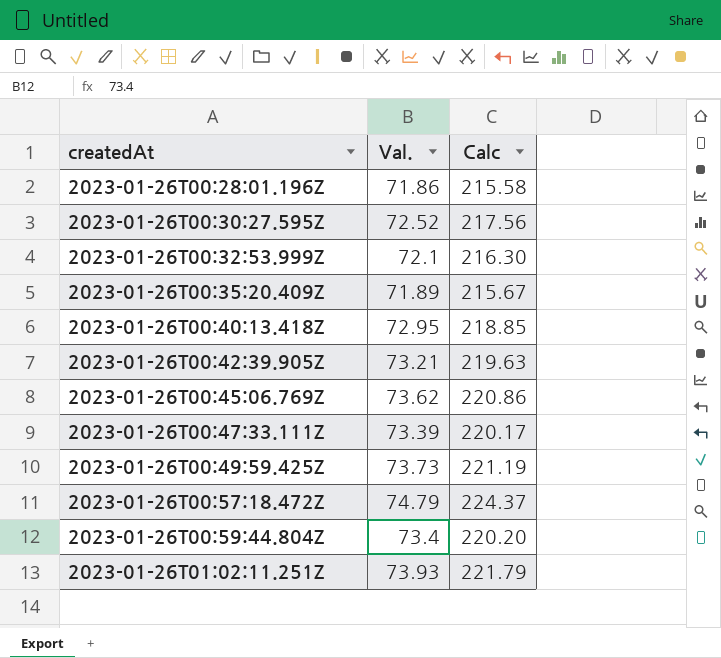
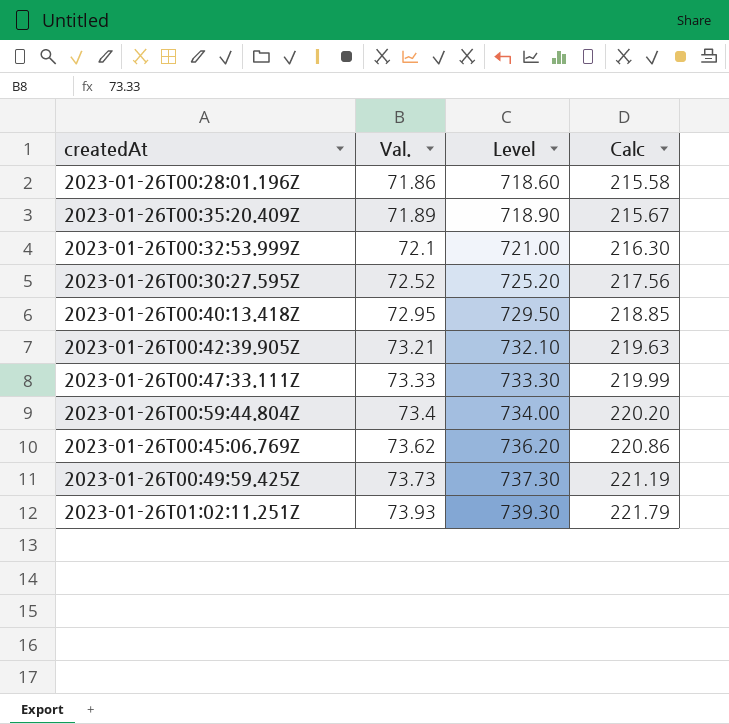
row order: createdAt ascending -> Val. ascending
column Level | formula: none -> [Val.] * 10
row 2023-01-26T00:57:18.472Z: 74.79 | 224.37 -> none
2023-01-26T00:47:33.111Z | Val.: 73.39 -> 73.33
2023-01-26T00:47:33.111Z | Calc: 220.17 -> 219.99

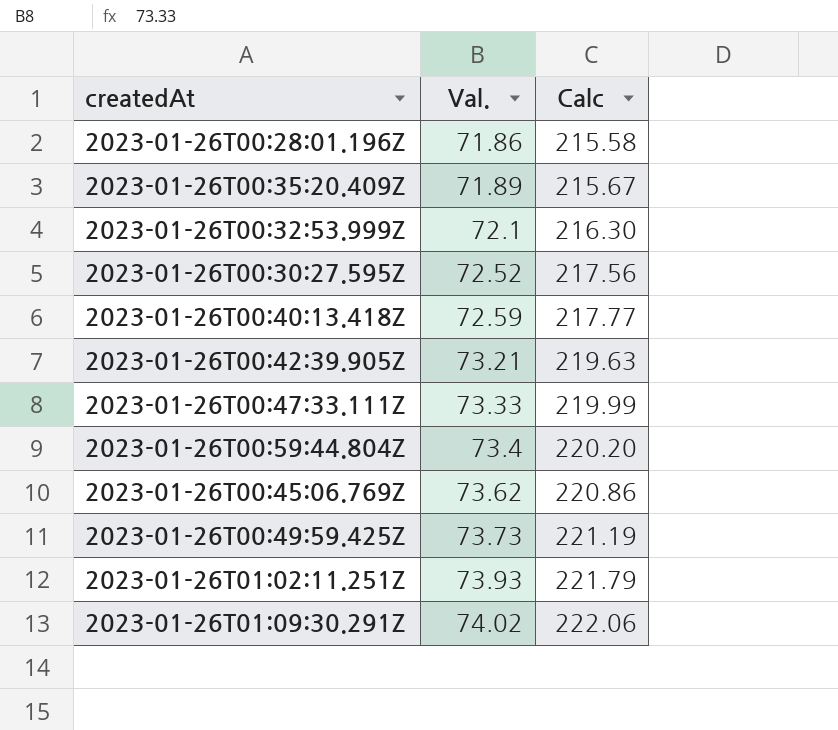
column Level | formula: [Val.] * 10 -> none
2023-01-26T00:40:13.418Z | Val.: 72.95 -> 72.59
2023-01-26T00:40:13.418Z | Calc: 218.85 -> 217.77
row 2023-01-26T01:09:30.291Z: none -> 74.02 | 222.06

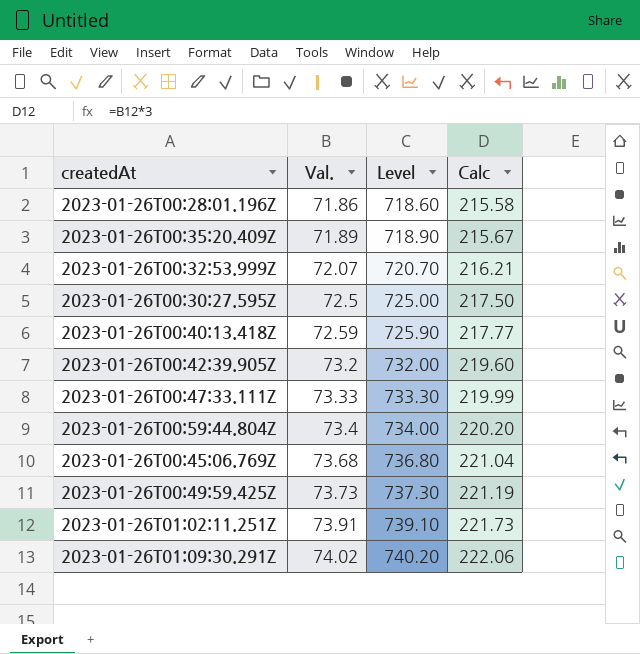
column Level | formula: none -> [Val.] * 10
2023-01-26T00:32:53.999Z | Val.: 72.1 -> 72.07
2023-01-26T00:32:53.999Z | Calc: 216.30 -> 216.21
2023-01-26T00:30:27.595Z | Val.: 72.52 -> 72.5
2023-01-26T00:30:27.595Z | Calc: 217.56 -> 217.50
2023-01-26T00:42:39.905Z | Val.: 73.21 -> 73.2
2023-01-26T00:42:39.905Z | Calc: 219.63 -> 219.60
2023-01-26T00:45:06.769Z | Val.: 73.62 -> 73.68
2023-01-26T00:45:06.769Z | Calc: 220.86 -> 221.04
2023-01-26T01:02:11.251Z | Val.: 73.93 -> 73.91
2023-01-26T01:02:11.251Z | Calc: 221.79 -> 221.73

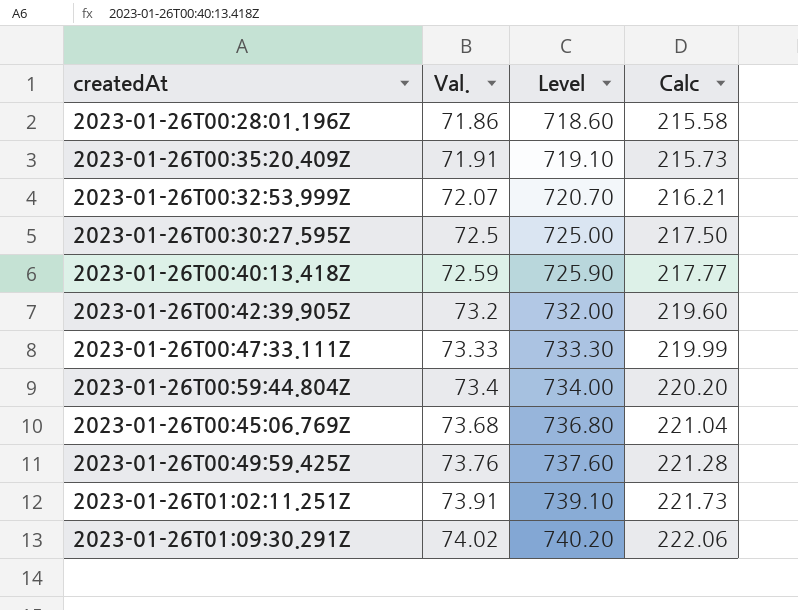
2023-01-26T00:35:20.409Z | Val.: 71.89 -> 71.91
2023-01-26T00:35:20.409Z | Level: 718.90 -> 719.10
2023-01-26T00:35:20.409Z | Calc: 215.67 -> 215.73
2023-01-26T00:49:59.425Z | Val.: 73.73 -> 73.76
2023-01-26T00:49:59.425Z | Level: 737.30 -> 737.60
2023-01-26T00:49:59.425Z | Calc: 221.19 -> 221.28

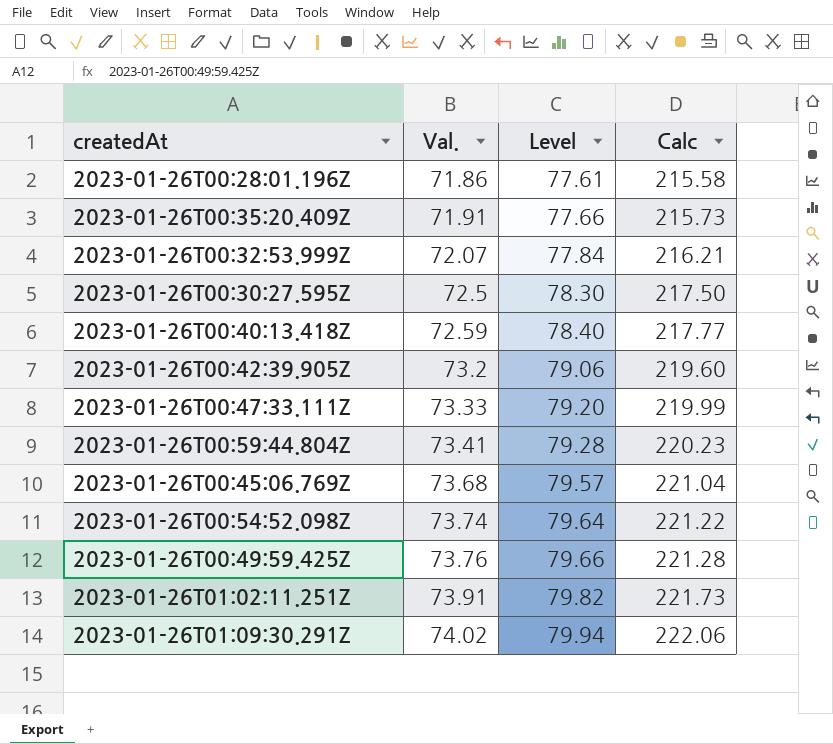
column Level | formula: [Val.] * 10 -> [Val.] * 1.08
2023-01-26T00:59:44.804Z | Val.: 73.4 -> 73.41
2023-01-26T00:59:44.804Z | Calc: 220.20 -> 220.23
row 2023-01-26T00:54:52.098Z: none -> 73.74 | 79.64 | 221.22

